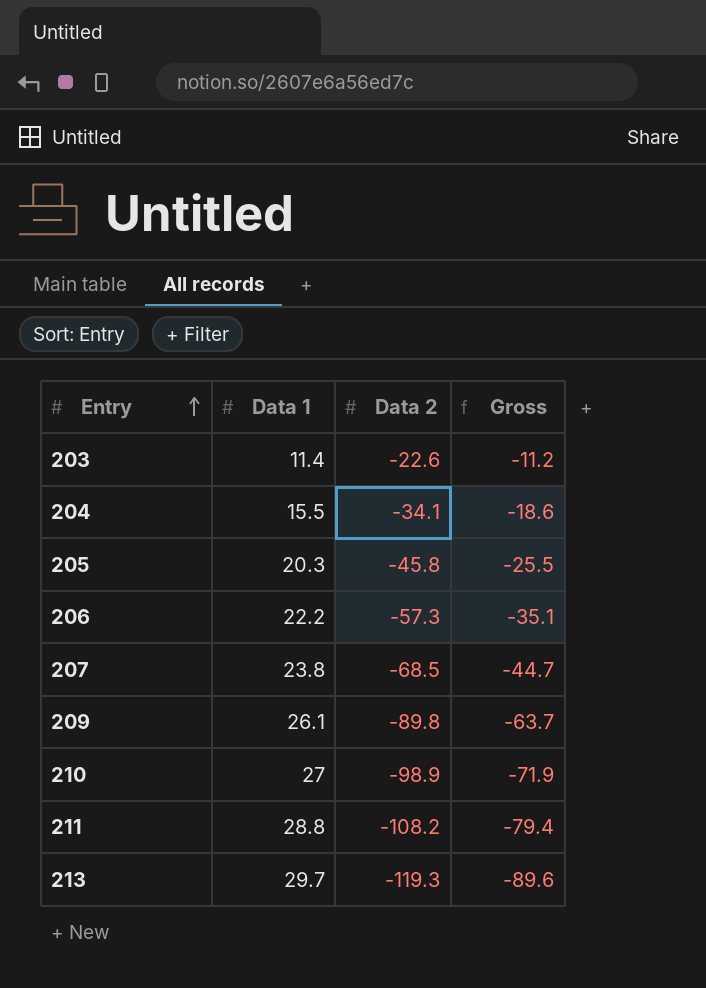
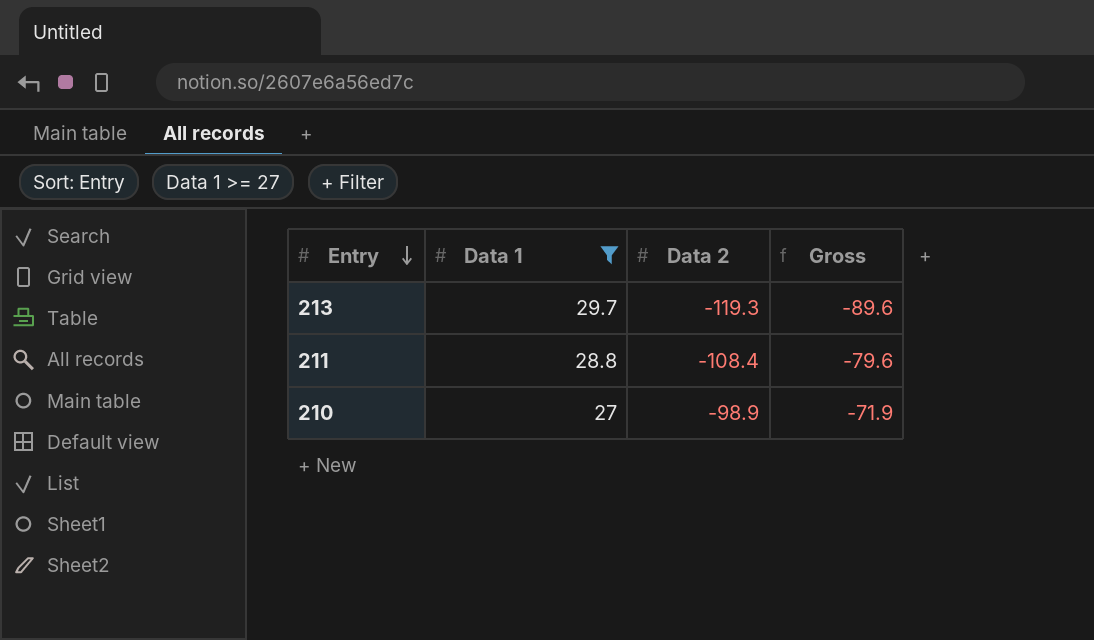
filter: none -> Data 1 >= 27
row order: Entry ascending -> Entry descending
211 | Data 2: -108.2 -> -108.4
211 | Gross: -79.4 -> -79.6

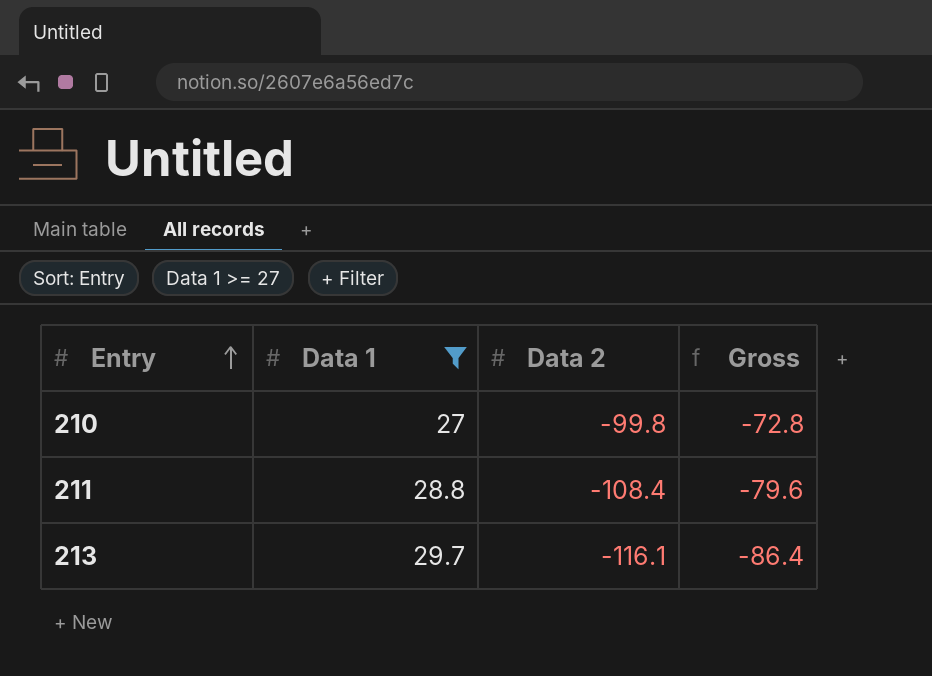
row order: Entry descending -> Entry ascending
210 | Data 2: -98.9 -> -99.8
210 | Gross: -71.9 -> -72.8
213 | Data 2: -119.3 -> -116.1
213 | Gross: -89.6 -> -86.4

